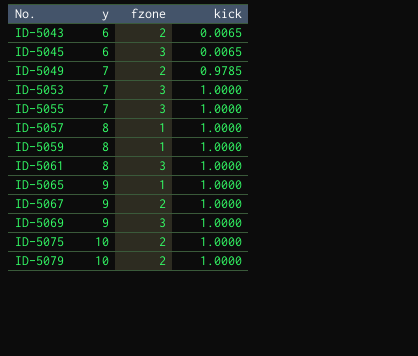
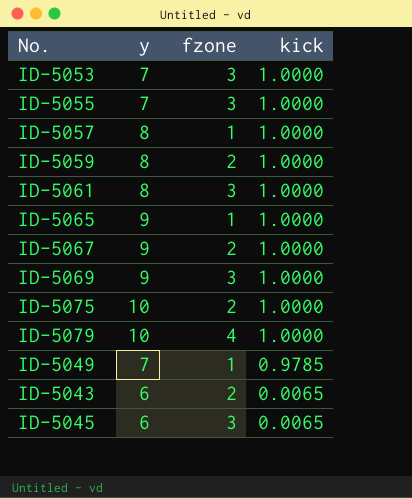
row order: No. ascending -> kick descending
ID-5059 | fzone: 1 -> 2
ID-5079 | fzone: 2 -> 4
ID-5049 | fzone: 2 -> 1

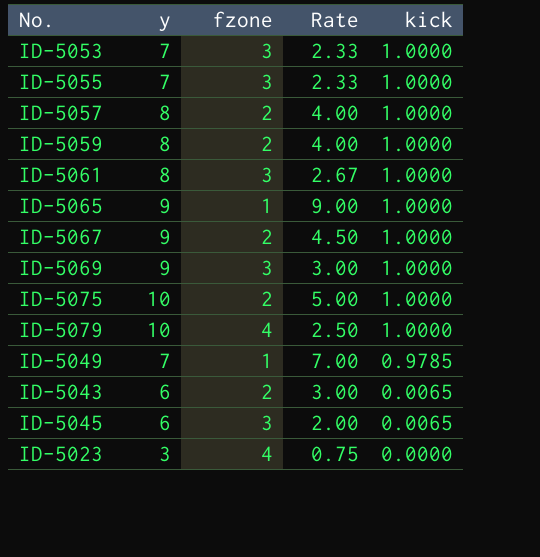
column Rate | formula: none -> [y] / [fzone]
ID-5057 | fzone: 1 -> 2
row ID-5023: none -> 3 | 4 | 0.75 | 0.0000

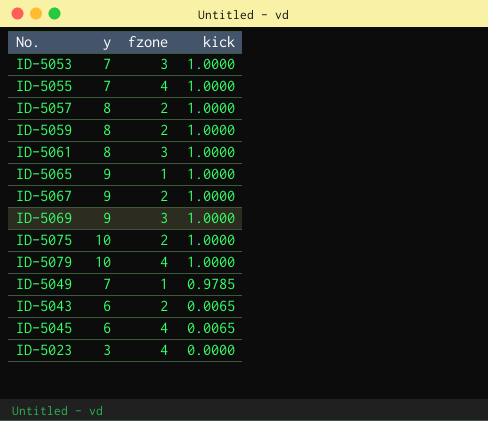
column Rate | formula: [y] / [fzone] -> none
ID-5055 | fzone: 3 -> 4
ID-5045 | fzone: 3 -> 4

